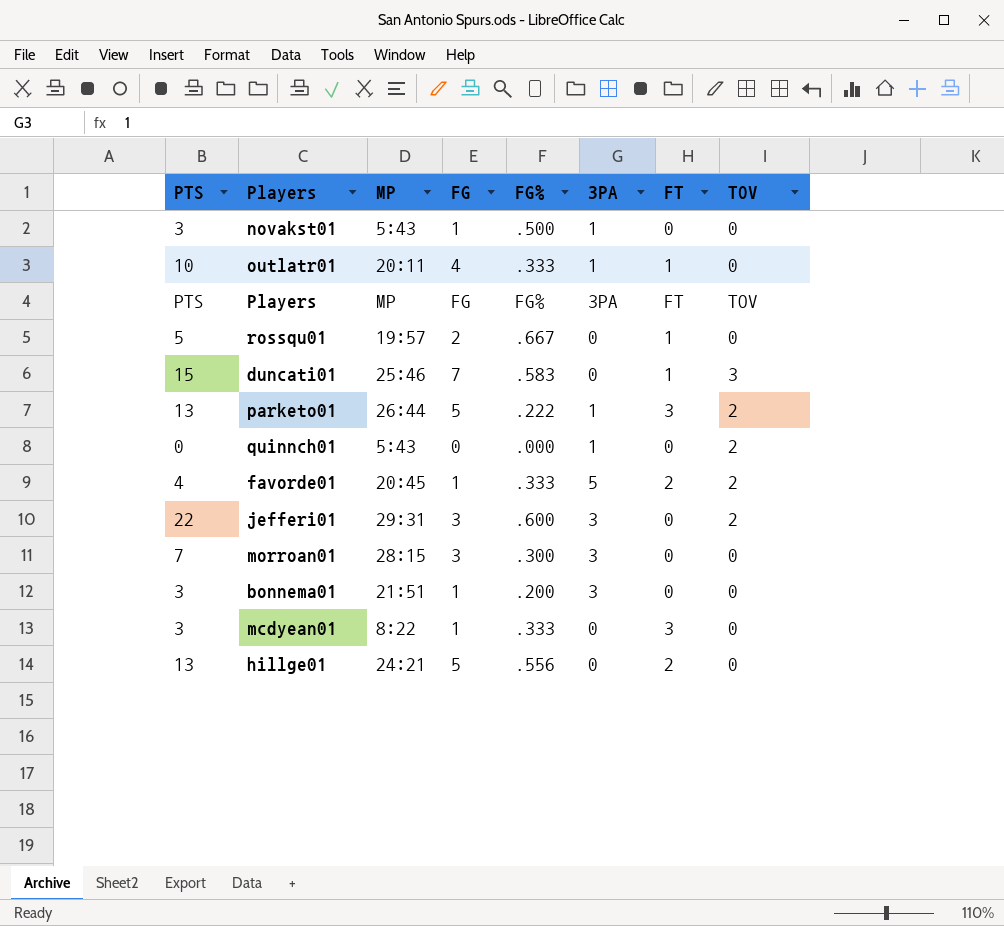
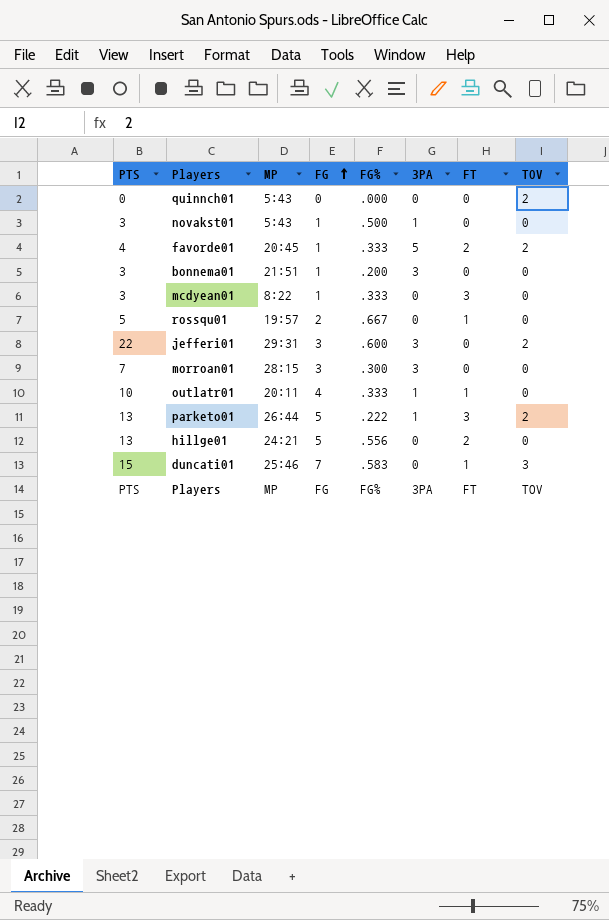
row order: none -> FG ascending
quinnch01 | 3PA: 1 -> 0

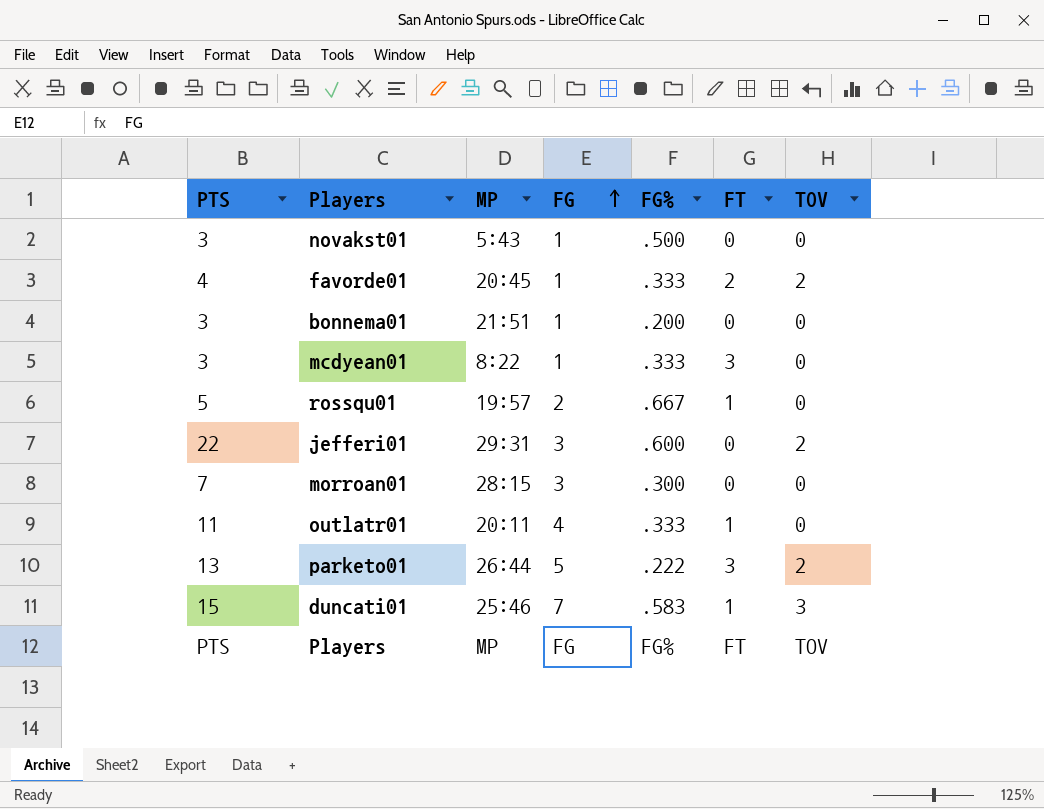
column 3PA | position: 6 -> none
row quinnch01: 0 | 5:43 | 0 | .000 | 0 | 0 | 2 -> none
row hillge01: 13 | 24:21 | 5 | .556 | 0 | 2 | 0 -> none
outlatr01 | PTS: 10 -> 11

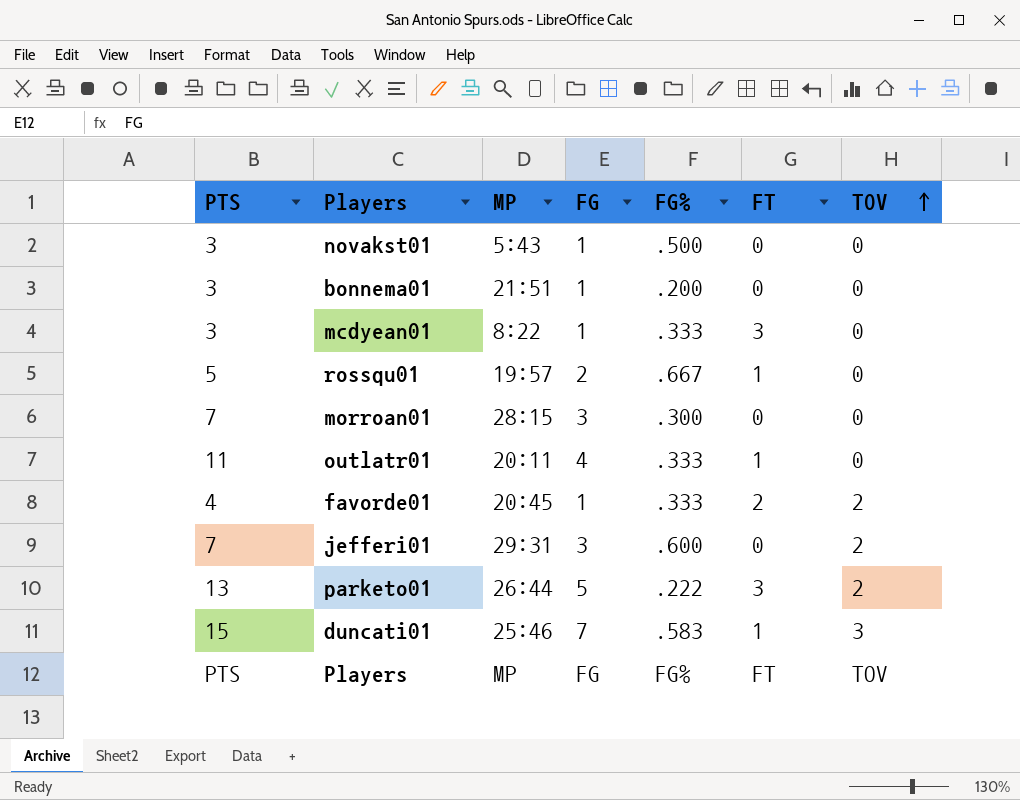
row order: FG ascending -> TOV ascending
jefferi01 | PTS: 22 -> 7

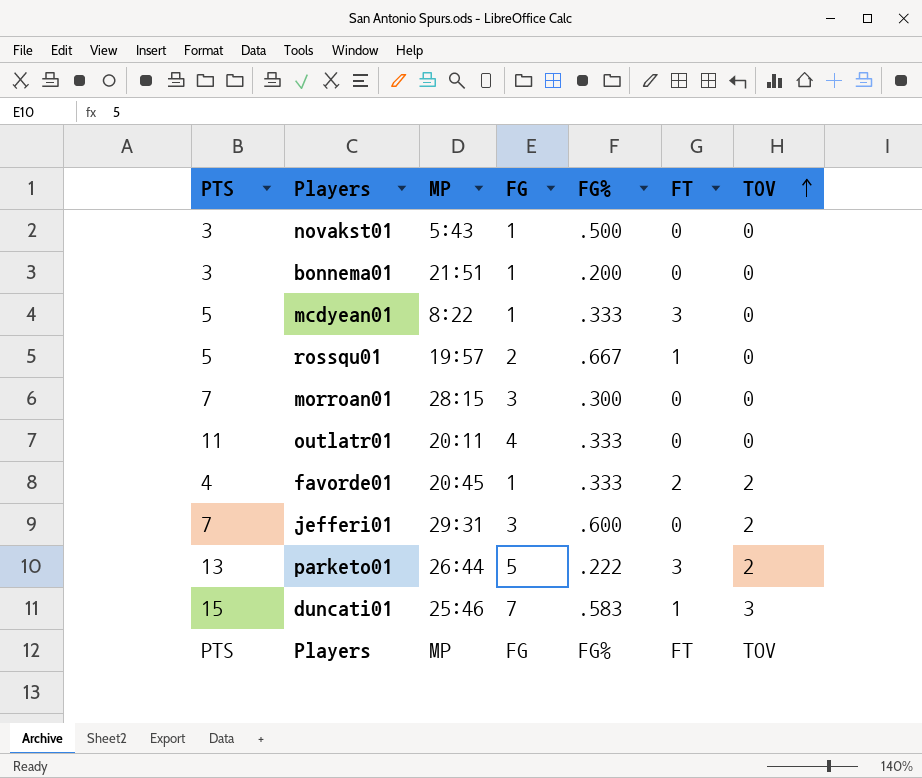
mcdyean01 | PTS: 3 -> 5
outlatr01 | FT: 1 -> 0

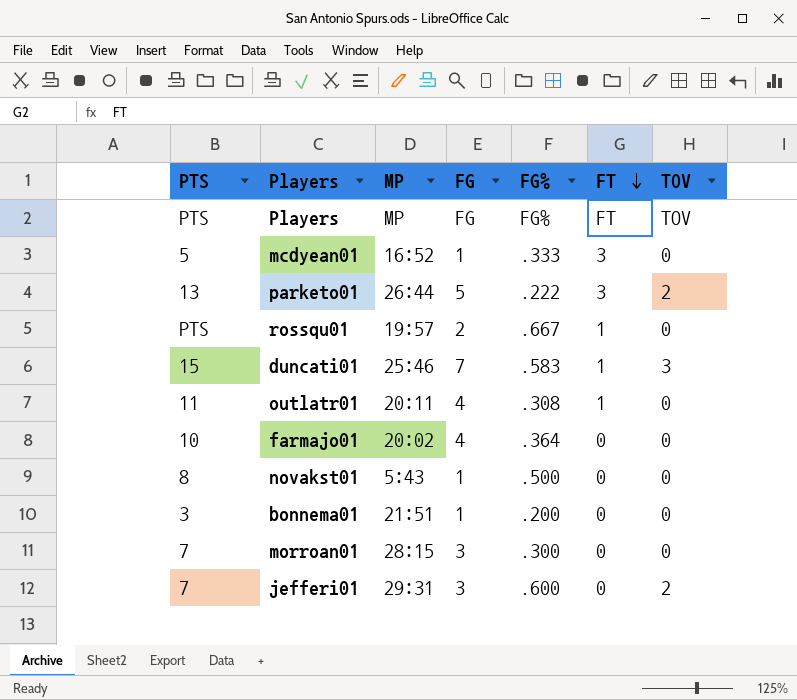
row order: TOV ascending -> FT descending
row favorde01: 4 | 20:45 | 1 | .333 | 2 | 2 -> none
mcdyean01 | MP: 8:22 -> 16:52
rossqu01 | PTS: 5 -> PTS
outlatr01 | FG%: .333 -> .308
outlatr01 | FT: 0 -> 1
row farmajo01: none -> 10 | 20:02 | 4 | .364 | 0 | 0
novakst01 | PTS: 3 -> 8

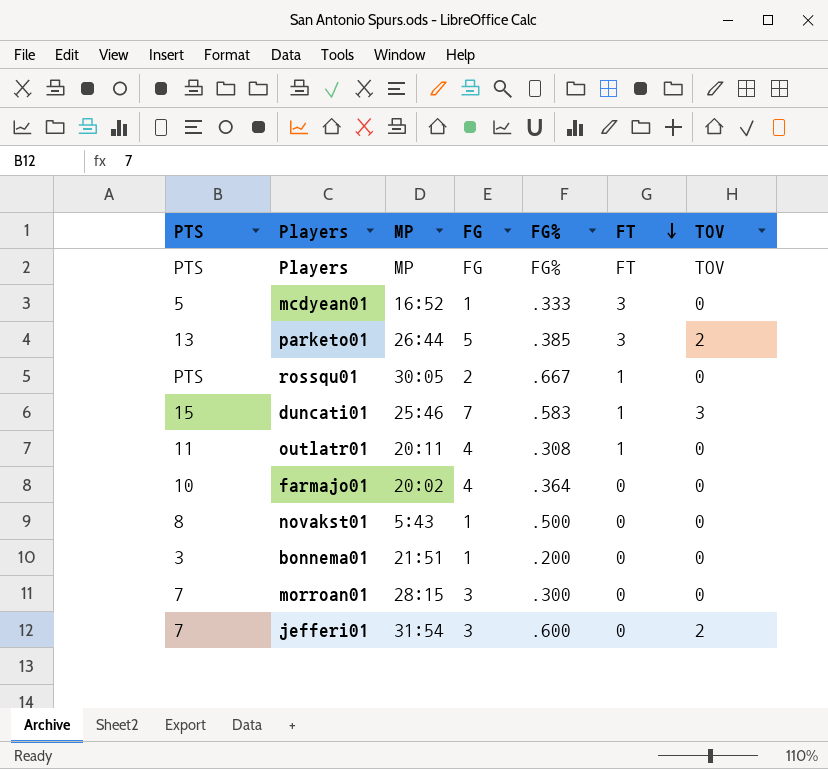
parketo01 | FG%: .222 -> .385
rossqu01 | MP: 19:57 -> 30:05
jefferi01 | MP: 29:31 -> 31:54

